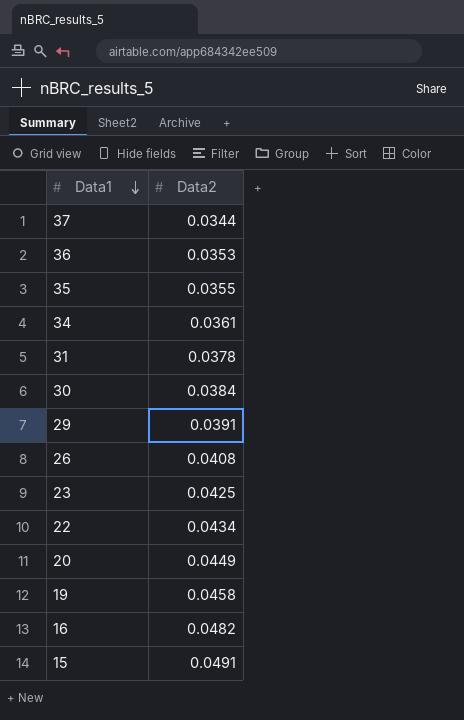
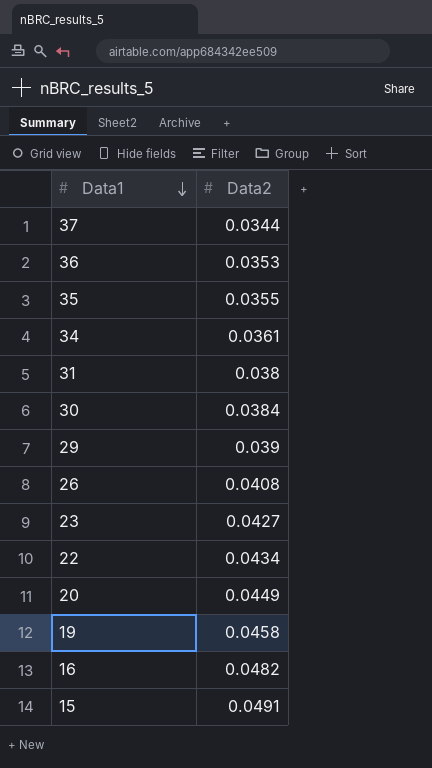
31 | Data2: 0.0378 -> 0.038
29 | Data2: 0.0391 -> 0.039
23 | Data2: 0.0425 -> 0.0427

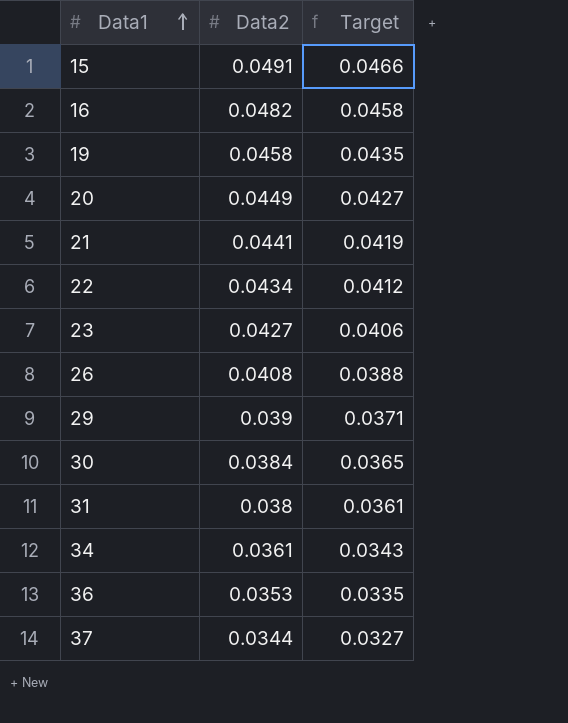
row order: Data1 descending -> Data1 ascending
column Target | formula: none -> [Data2] * 0.95
row 35: 0.0355 -> none
row 21: none -> 0.0441 | 0.0419

